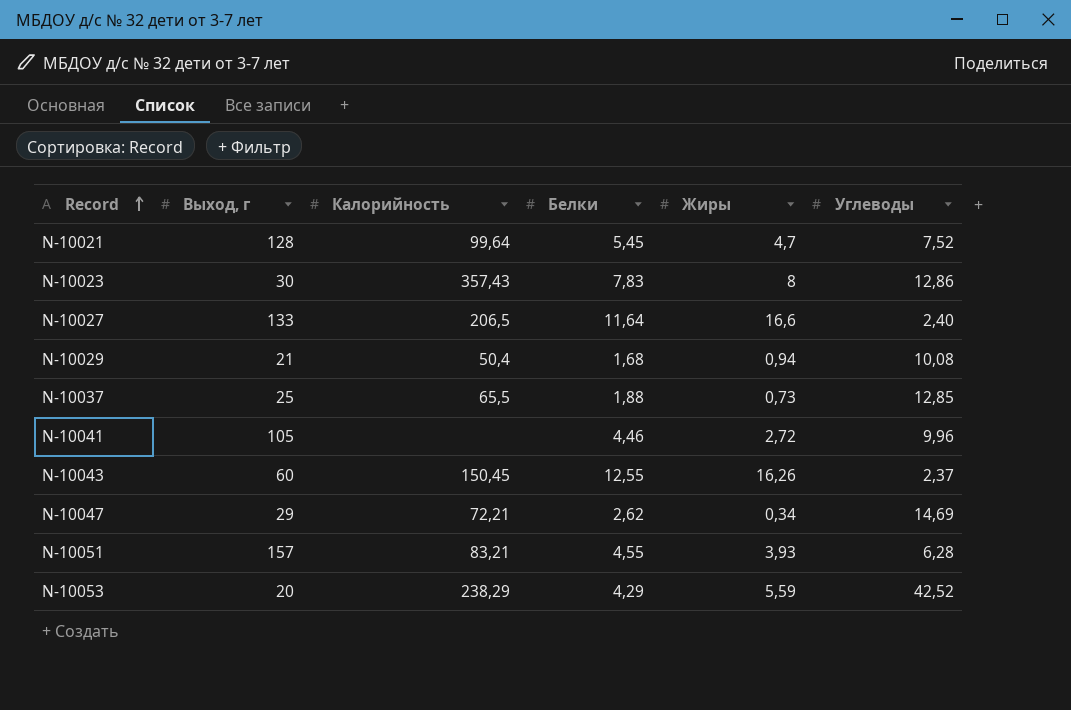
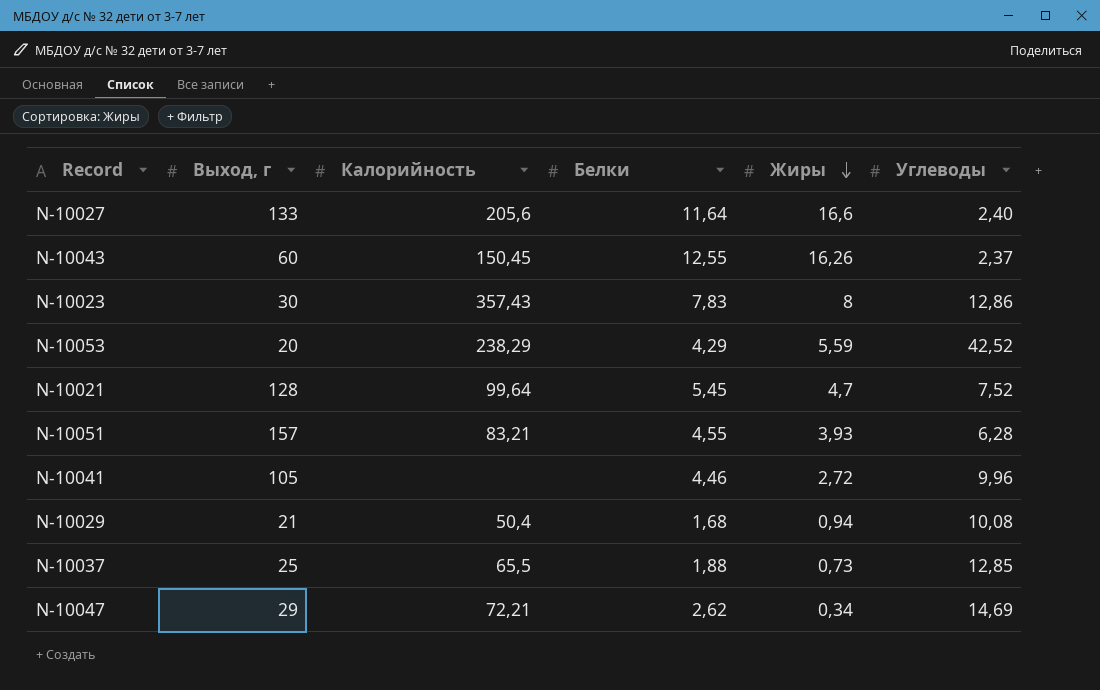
row order: Record ascending -> Жиры descending
N-10027 | Калорийность: 206,5 -> 205,6

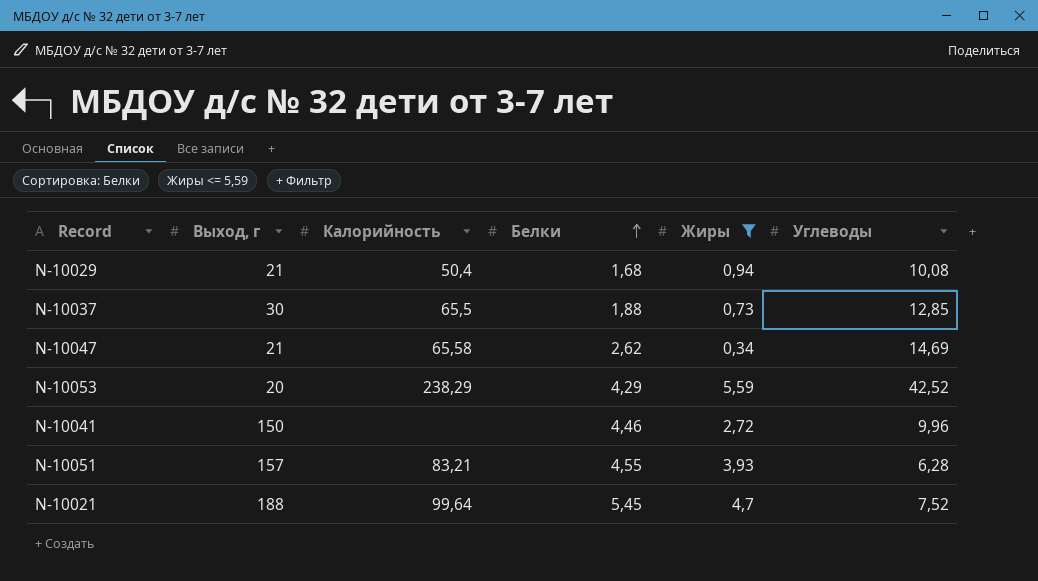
filter: none -> Жиры <= 5,59
row order: Жиры descending -> Белки ascending
N-10037 | Выход, г: 25 -> 30
N-10047 | Выход, г: 29 -> 21
N-10047 | Калорийность: 72,21 -> 65,58
N-10041 | Выход, г: 105 -> 150
N-10021 | Выход, г: 128 -> 188

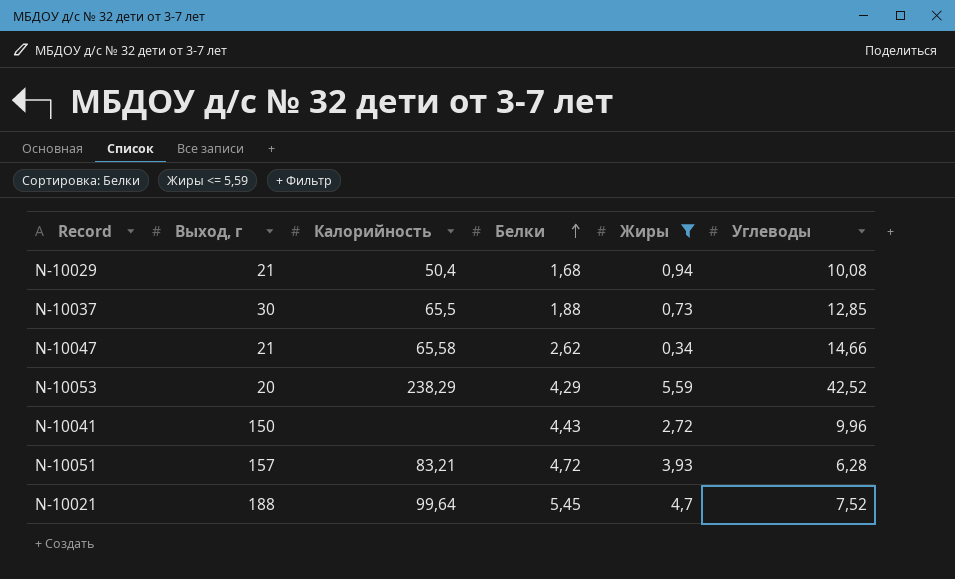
N-10047 | Углеводы: 14,69 -> 14,66
N-10041 | Белки: 4,46 -> 4,43
N-10051 | Белки: 4,55 -> 4,72

